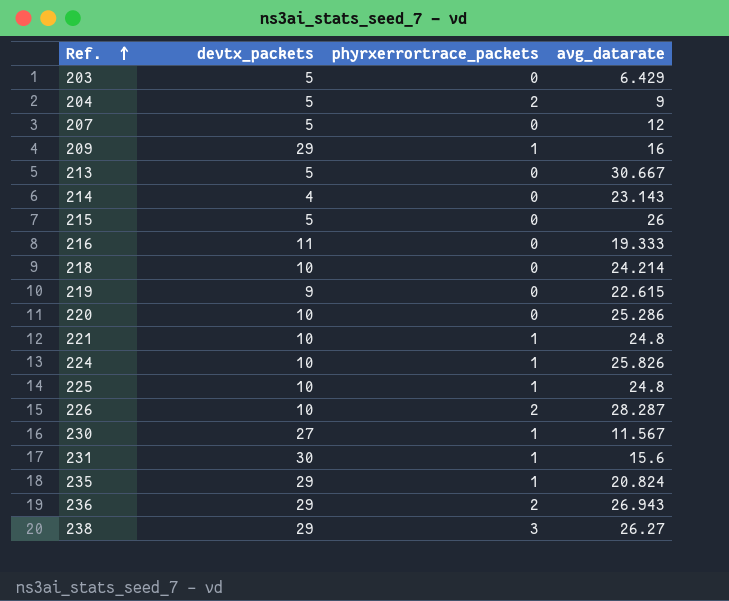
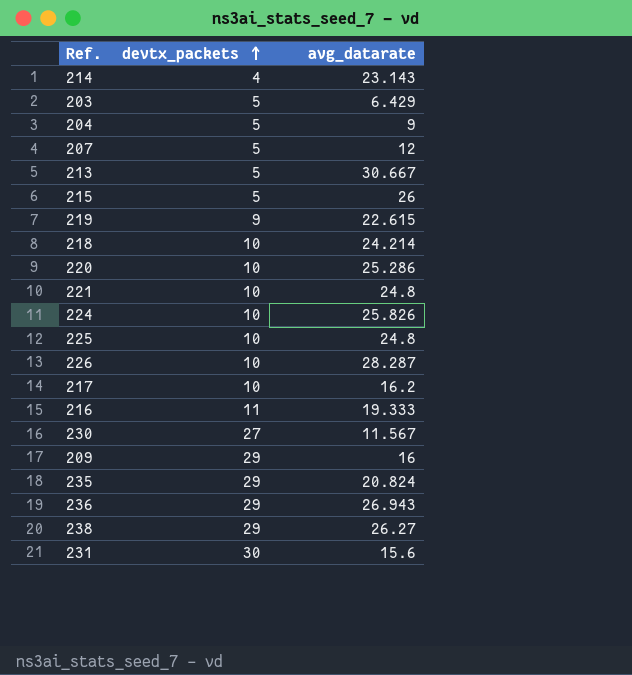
row order: Ref. ascending -> devtx_packets ascending
column phyrxerrortrace_packets | position: 3 -> none
row 217: none -> 10 | 16.2

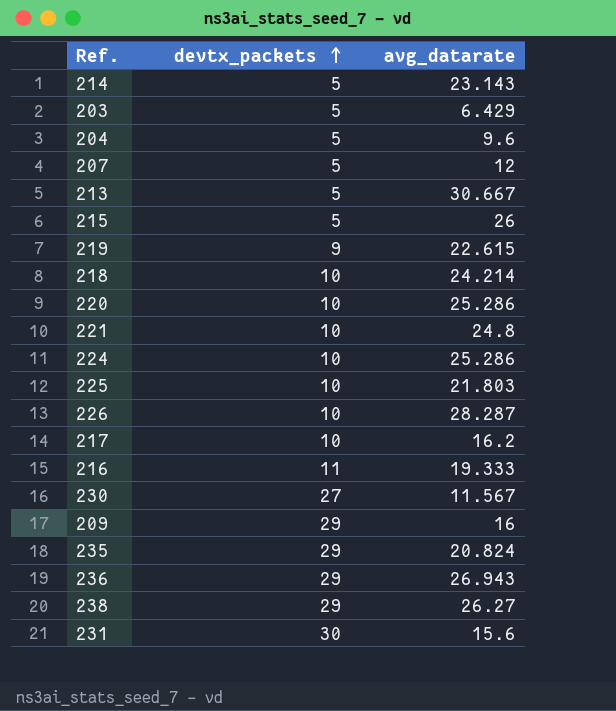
214 | devtx_packets: 4 -> 5
204 | avg_datarate: 9 -> 9.6
224 | avg_datarate: 25.826 -> 25.286
225 | avg_datarate: 24.8 -> 21.803

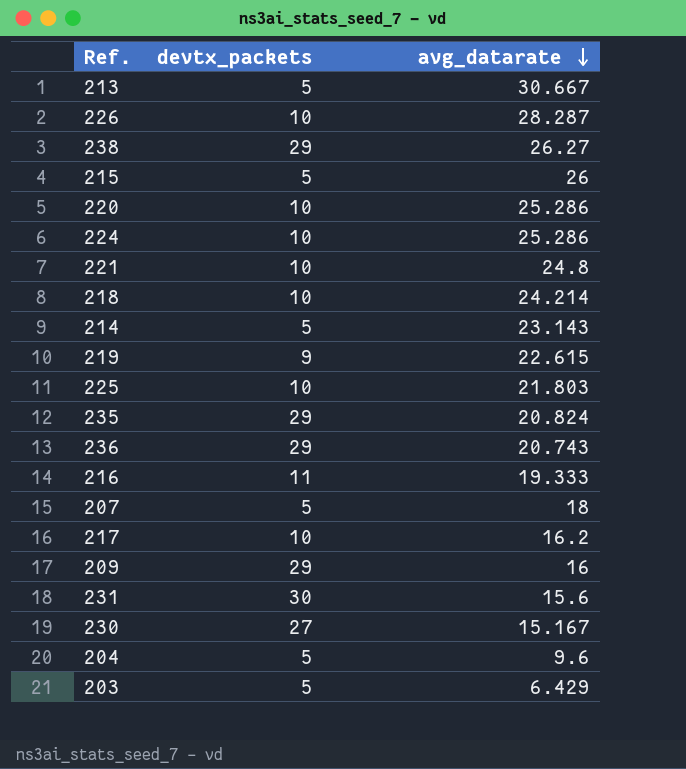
row order: devtx_packets ascending -> avg_datarate descending
236 | avg_datarate: 26.943 -> 20.743
207 | avg_datarate: 12 -> 18
230 | avg_datarate: 11.567 -> 15.167

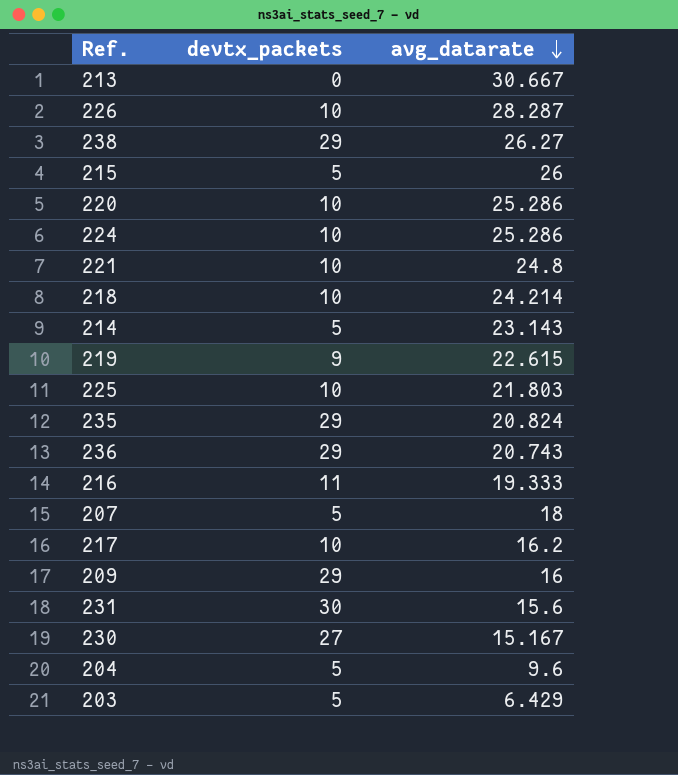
213 | devtx_packets: 5 -> 0

